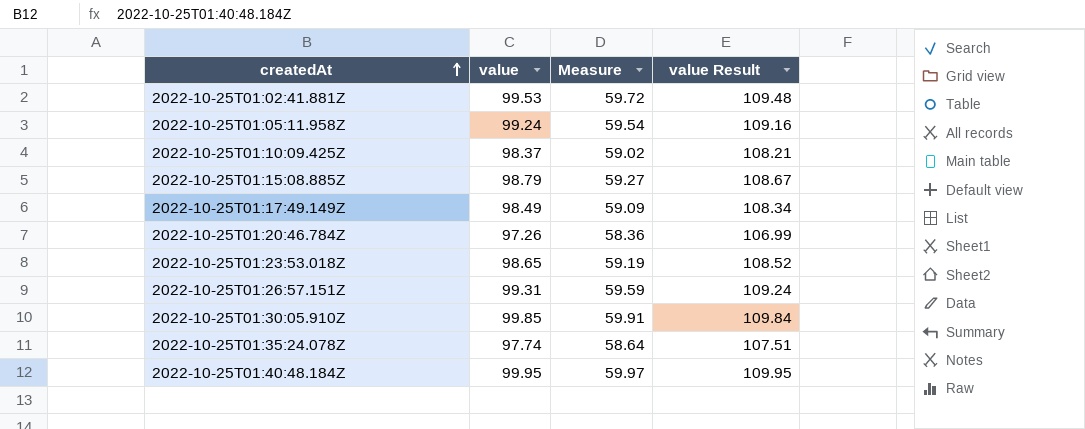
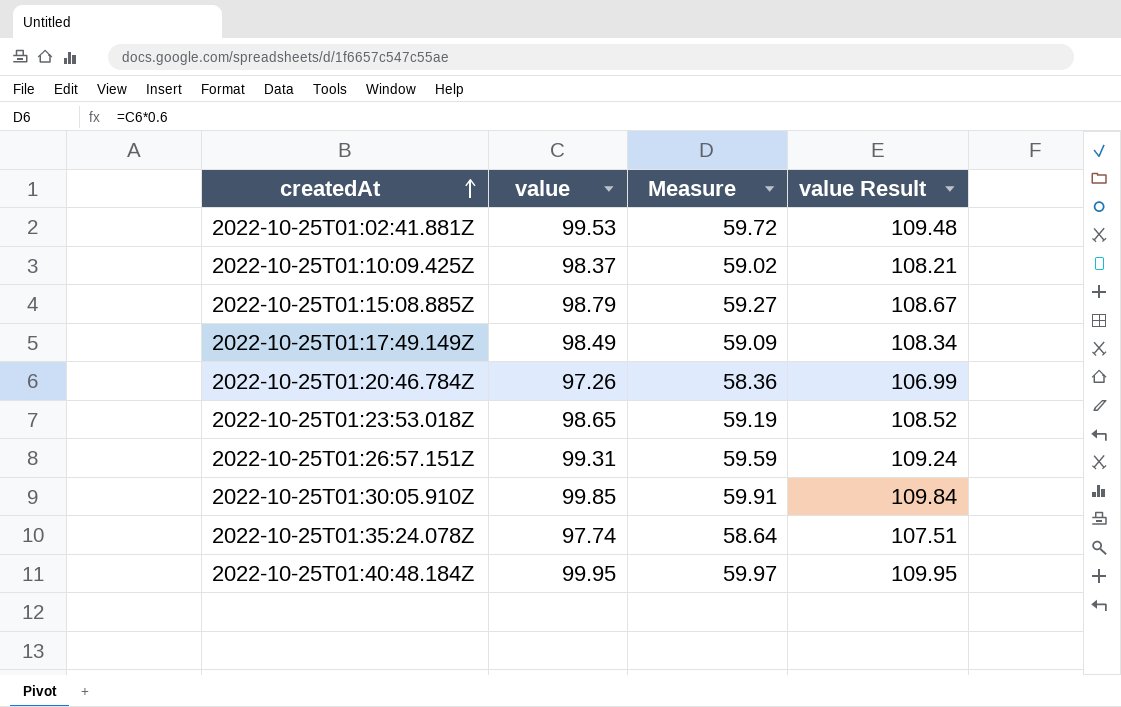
row 2022-10-25T01:05:11.958Z: 99.24 | 59.54 | 109.16 -> none

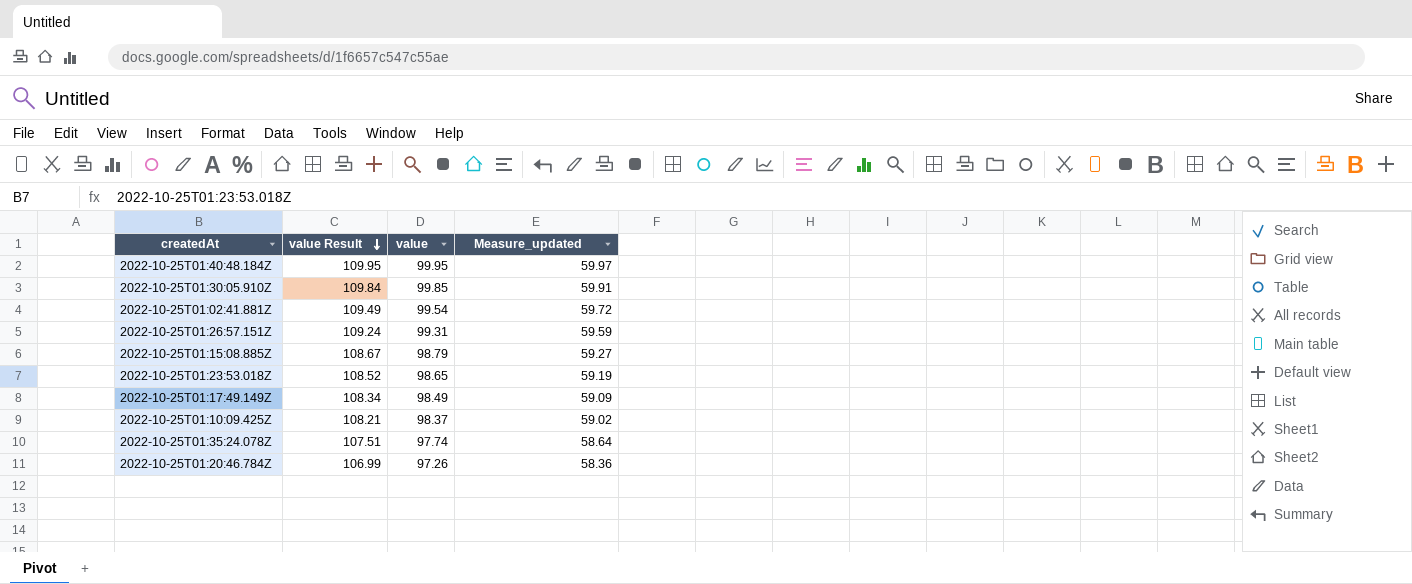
row order: createdAt ascending -> value Result descending
column value Result | position: 4 -> 2
column name: Measure -> Measure_updated
2022-10-25T01:02:41.881Z | value Result: 109.48 -> 109.49
2022-10-25T01:02:41.881Z | value: 99.53 -> 99.54

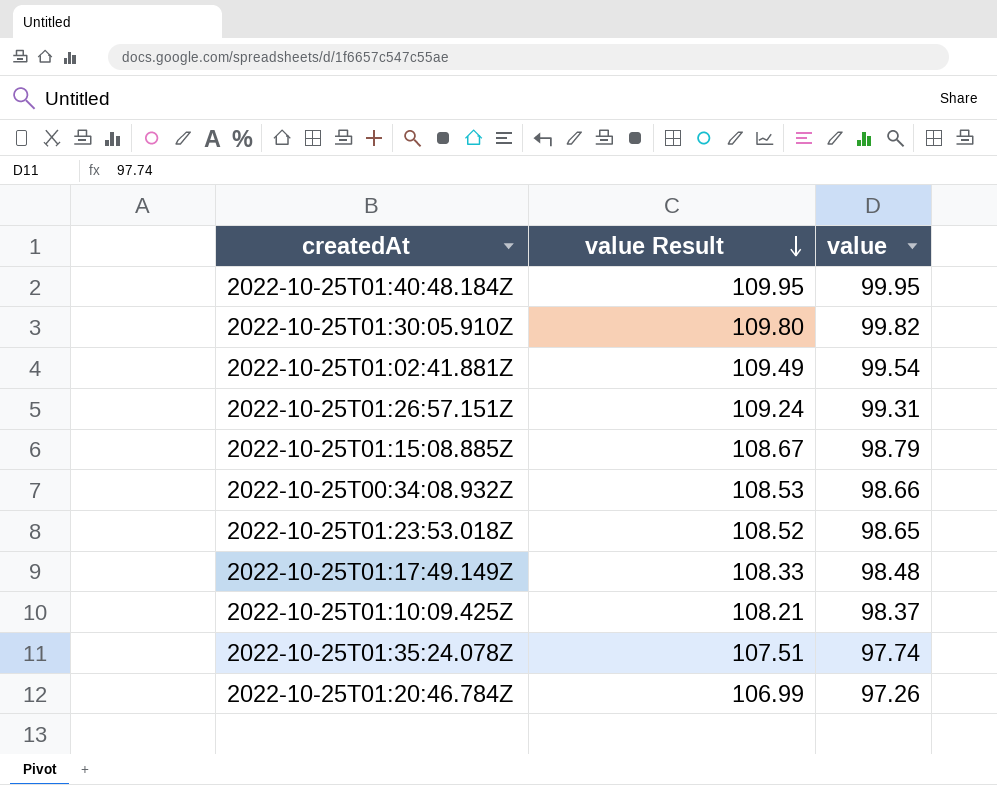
column Measure_updated | formula: [value] * 0.6 -> none
2022-10-25T01:30:05.910Z | value Result: 109.84 -> 109.80
2022-10-25T01:30:05.910Z | value: 99.85 -> 99.82
row 2022-10-25T00:34:08.932Z: none -> 108.53 | 98.66
2022-10-25T01:17:49.149Z | value Result: 108.34 -> 108.33
2022-10-25T01:17:49.149Z | value: 98.49 -> 98.48

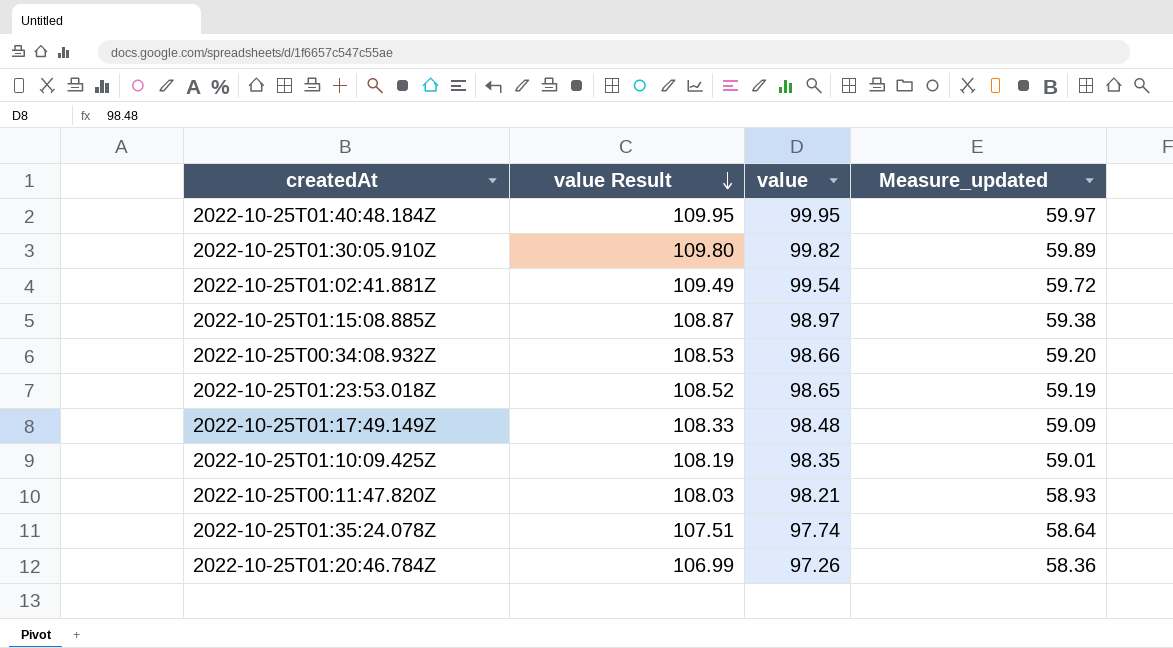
column Measure_updated | formula: none -> [value] * 0.6
row 2022-10-25T01:26:57.151Z: 109.24 | 99.31 -> none
2022-10-25T01:15:08.885Z | value Result: 108.67 -> 108.87
2022-10-25T01:15:08.885Z | value: 98.79 -> 98.97
2022-10-25T01:10:09.425Z | value Result: 108.21 -> 108.19
2022-10-25T01:10:09.425Z | value: 98.37 -> 98.35
row 2022-10-25T00:11:47.820Z: none -> 108.03 | 98.21 | 58.93

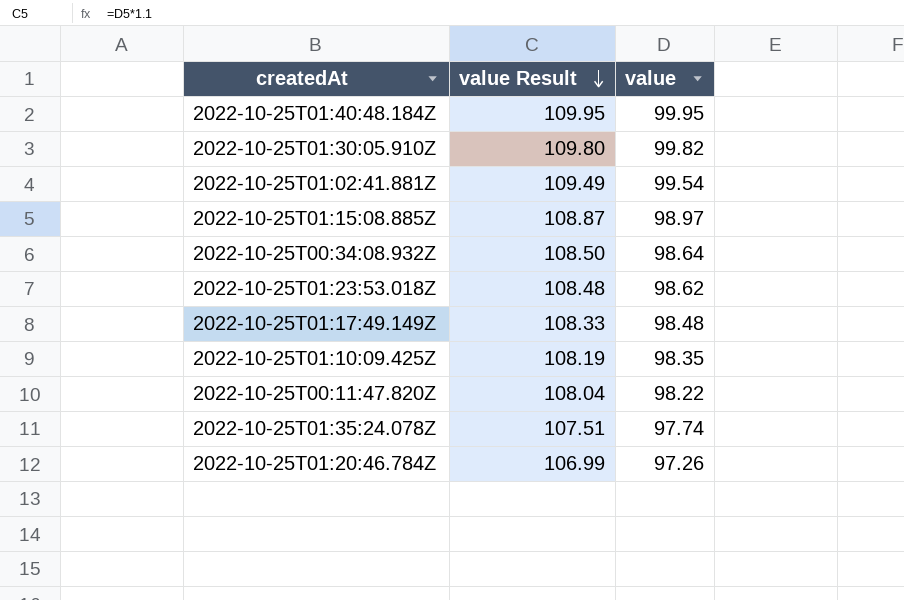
column Measure_updated | formula: [value] * 0.6 -> none
2022-10-25T00:34:08.932Z | value Result: 108.53 -> 108.50
2022-10-25T00:34:08.932Z | value: 98.66 -> 98.64
2022-10-25T01:23:53.018Z | value Result: 108.52 -> 108.48
2022-10-25T01:23:53.018Z | value: 98.65 -> 98.62
2022-10-25T00:11:47.820Z | value Result: 108.03 -> 108.04
2022-10-25T00:11:47.820Z | value: 98.21 -> 98.22

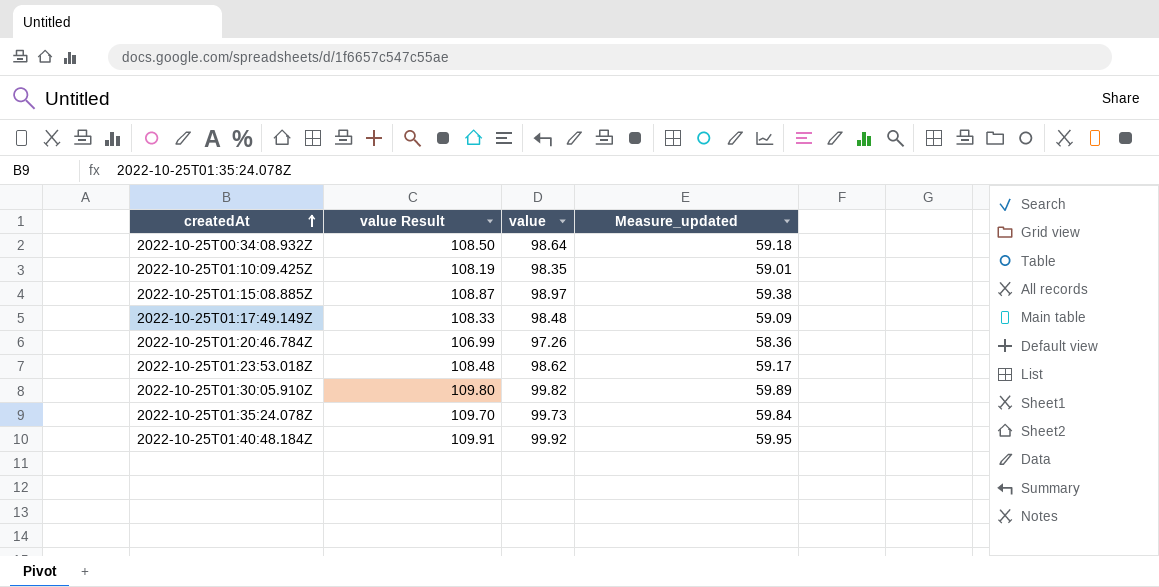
row order: value Result descending -> createdAt ascending
column Measure_updated | formula: none -> [value] * 0.6
row 2022-10-25T01:02:41.881Z: 109.49 | 99.54 -> none
row 2022-10-25T00:11:47.820Z: 108.04 | 98.22 -> none
2022-10-25T01:35:24.078Z | value Result: 107.51 -> 109.70
2022-10-25T01:35:24.078Z | value: 97.74 -> 99.73
2022-10-25T01:40:48.184Z | value Result: 109.95 -> 109.91
2022-10-25T01:40:48.184Z | value: 99.95 -> 99.92

